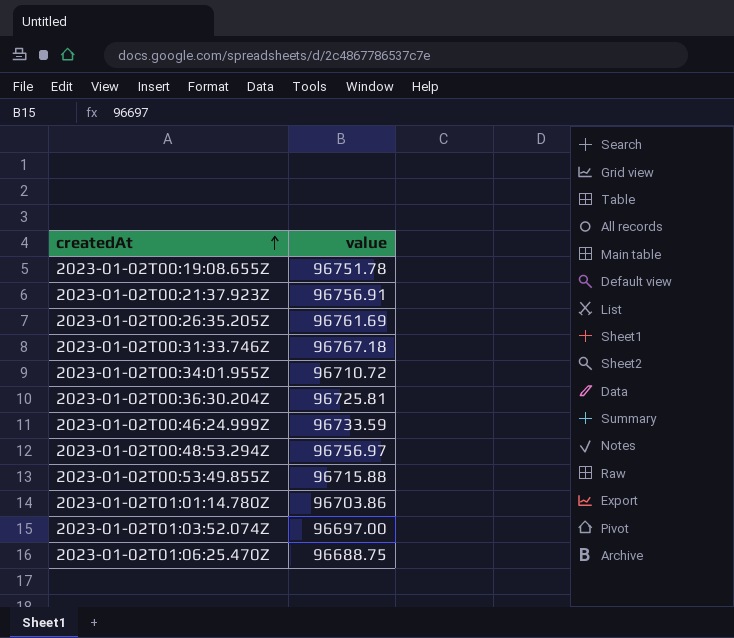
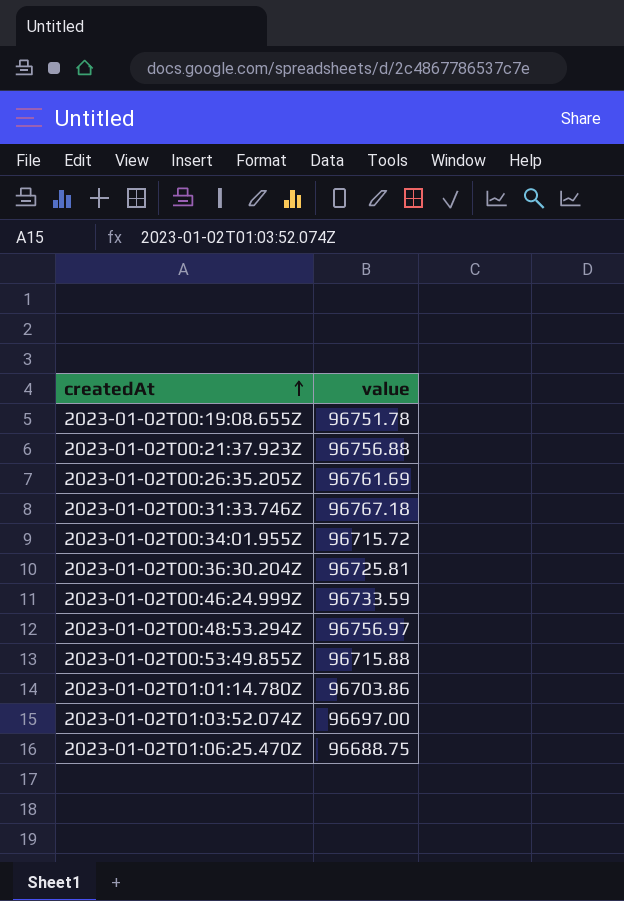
2023-01-02T00:21:37.923Z | value: 96756.91 -> 96756.88
2023-01-02T00:34:01.955Z | value: 96710.72 -> 96715.72

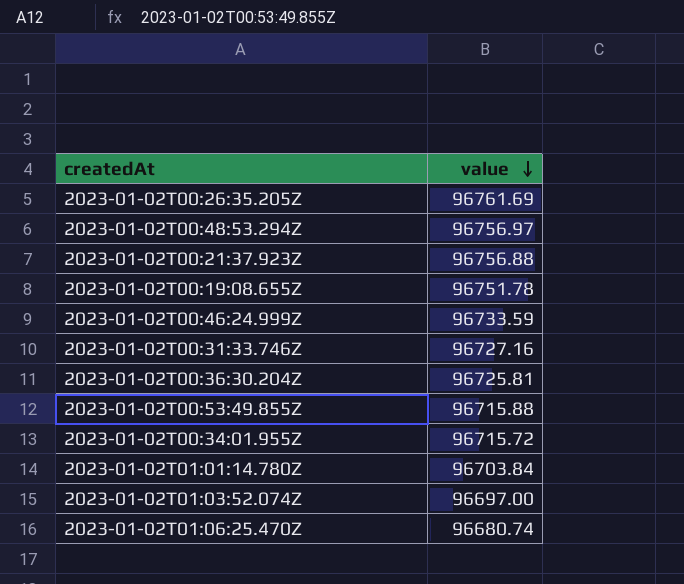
row order: createdAt ascending -> value descending
2023-01-02T00:31:33.746Z | value: 96767.18 -> 96727.16
2023-01-02T01:01:14.780Z | value: 96703.86 -> 96703.84
2023-01-02T01:06:25.470Z | value: 96688.75 -> 96680.74

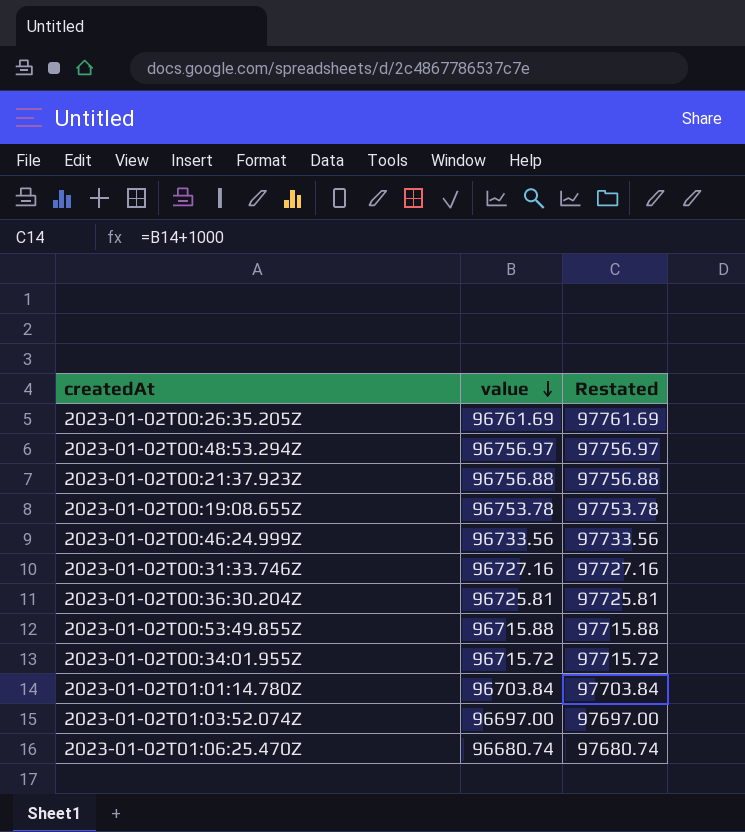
column Restated | formula: none -> [value] + 1000
2023-01-02T00:19:08.655Z | value: 96751.78 -> 96753.78
2023-01-02T00:46:24.999Z | value: 96733.59 -> 96733.56

